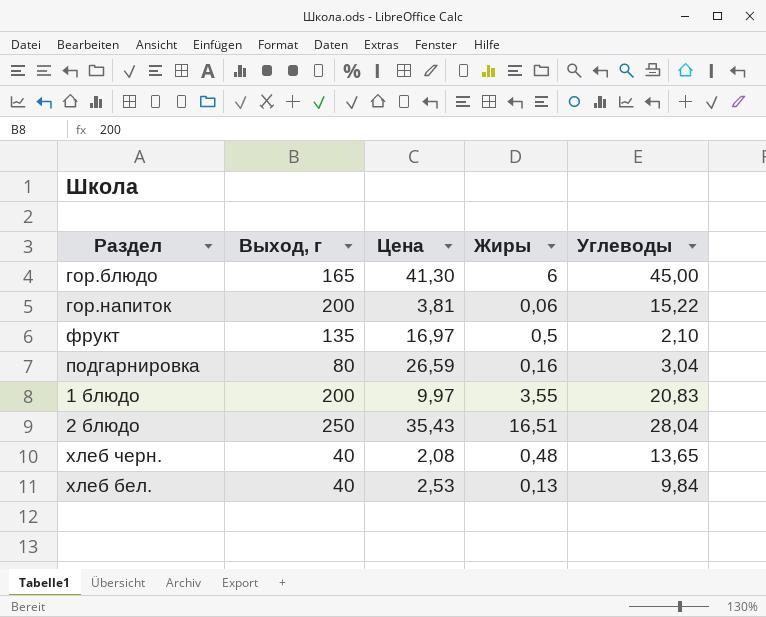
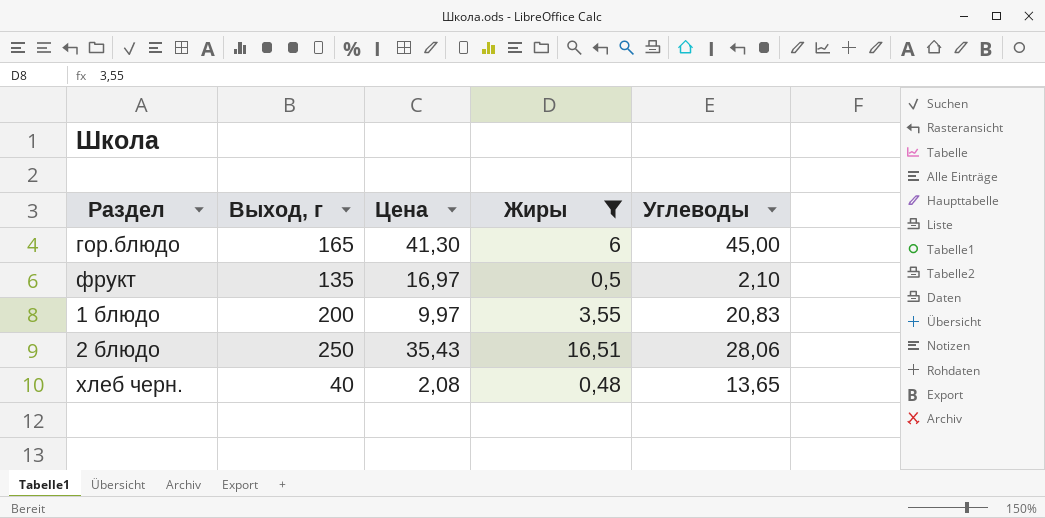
filter: none -> Жиры >= 0,48
2 блюдо | Углеводы: 28,04 -> 28,06

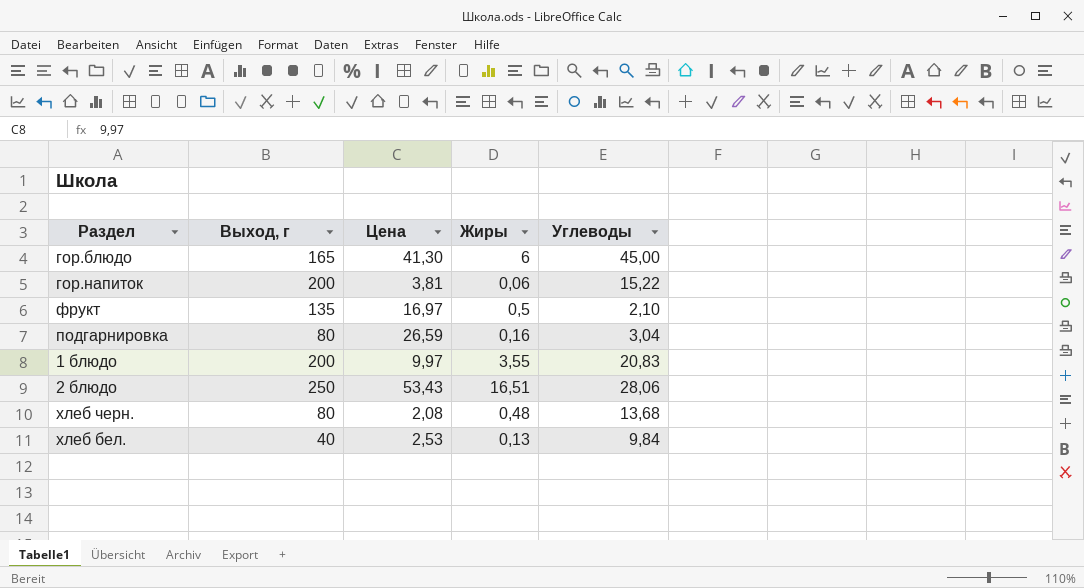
filter: Жиры >= 0,48 -> none
2 блюдо | Цена: 35,43 -> 53,43
хлеб черн. | Выход, г: 40 -> 80
хлеб черн. | Углеводы: 13,65 -> 13,68

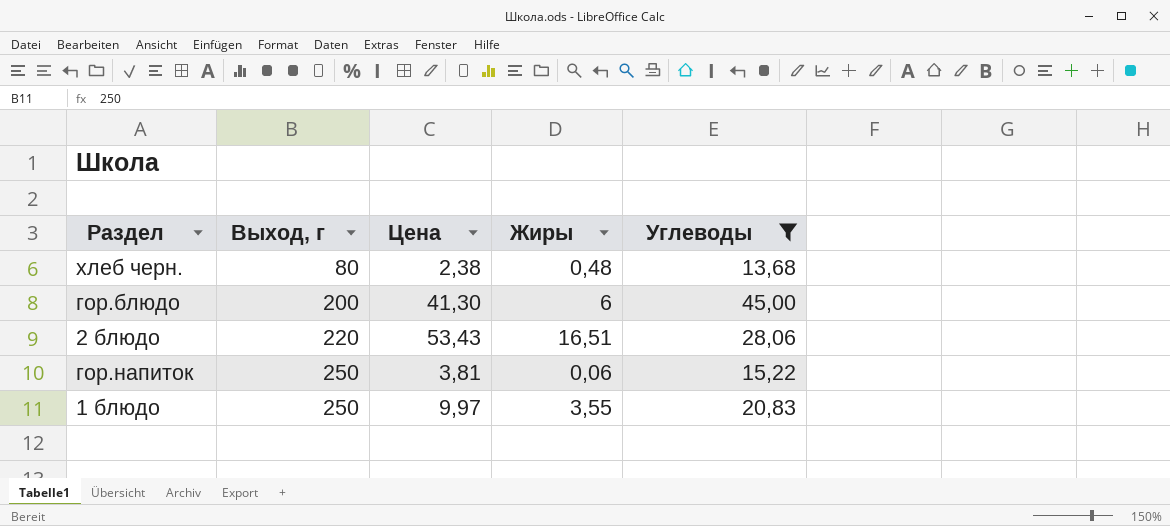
filter: none -> Углеводы >= 13,68
row order: none -> Выход, г ascending
хлеб черн. | Цена: 2,08 -> 2,38
гор.блюдо | Выход, г: 165 -> 200
2 блюдо | Выход, г: 250 -> 220
гор.напиток | Выход, г: 200 -> 250
1 блюдо | Выход, г: 200 -> 250

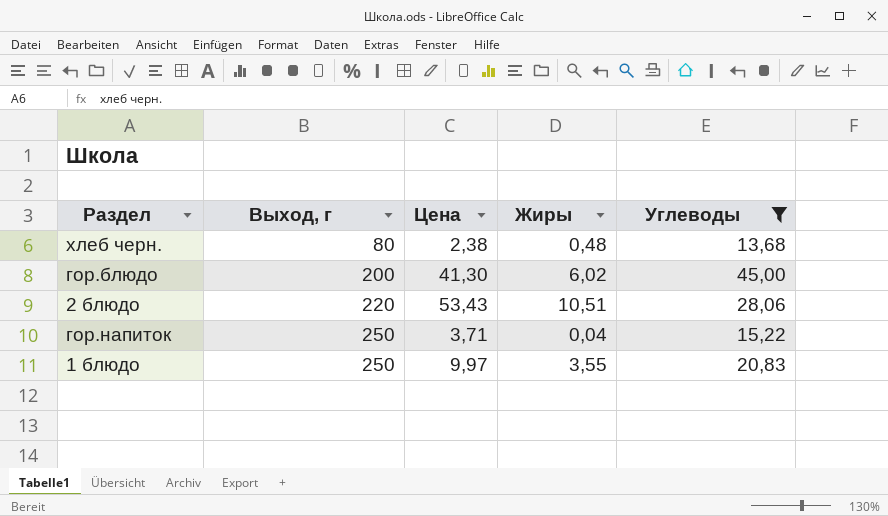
гор.блюдо | Жиры: 6 -> 6,02
2 блюдо | Жиры: 16,51 -> 10,51
гор.напиток | Цена: 3,81 -> 3,71
гор.напиток | Жиры: 0,06 -> 0,04

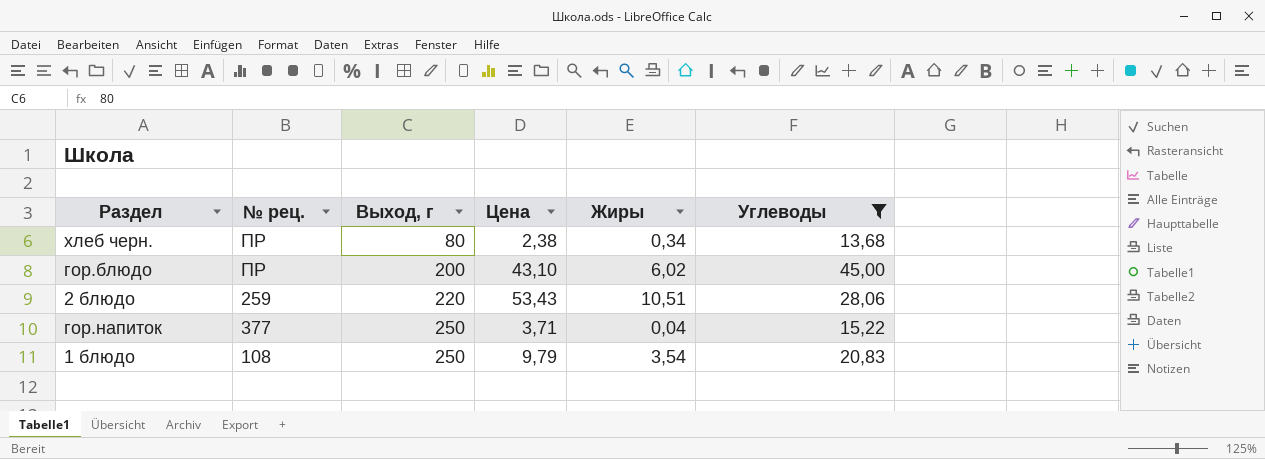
column № рец. | position: none -> 2
хлеб черн. | Жиры: 0,48 -> 0,34
гор.блюдо | Цена: 41,30 -> 43,10
1 блюдо | Цена: 9,97 -> 9,79
1 блюдо | Жиры: 3,55 -> 3,54

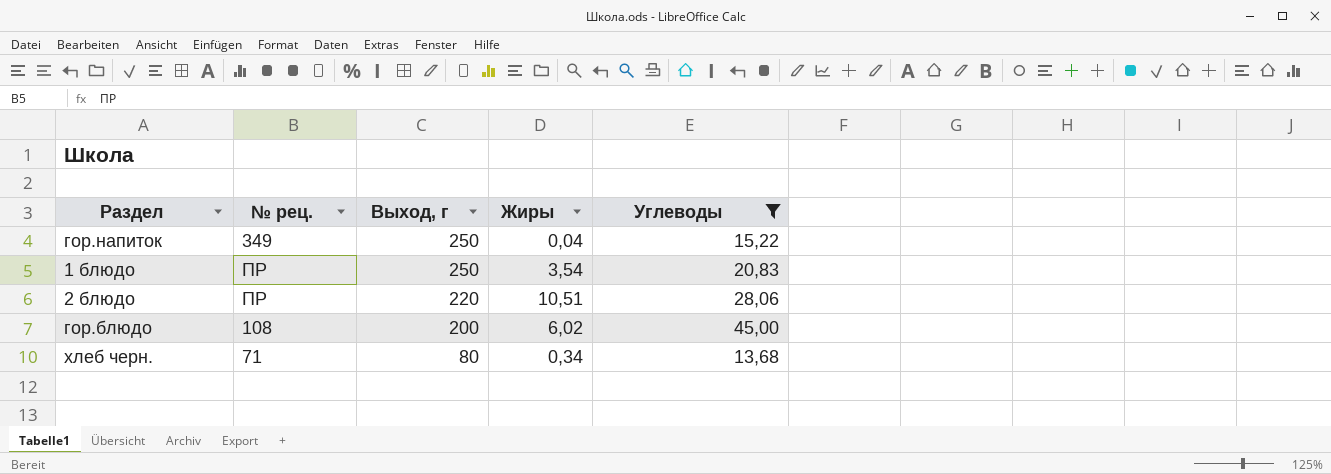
row order: Выход, г ascending -> Выход, г descending
column Цена | position: 4 -> none
гор.напиток | № рец.: 377 -> 349
1 блюдо | № рец.: 108 -> ПР
2 блюдо | № рец.: 259 -> ПР
гор.блюдо | № рец.: ПР -> 108
хлеб черн. | № рец.: ПР -> 71

